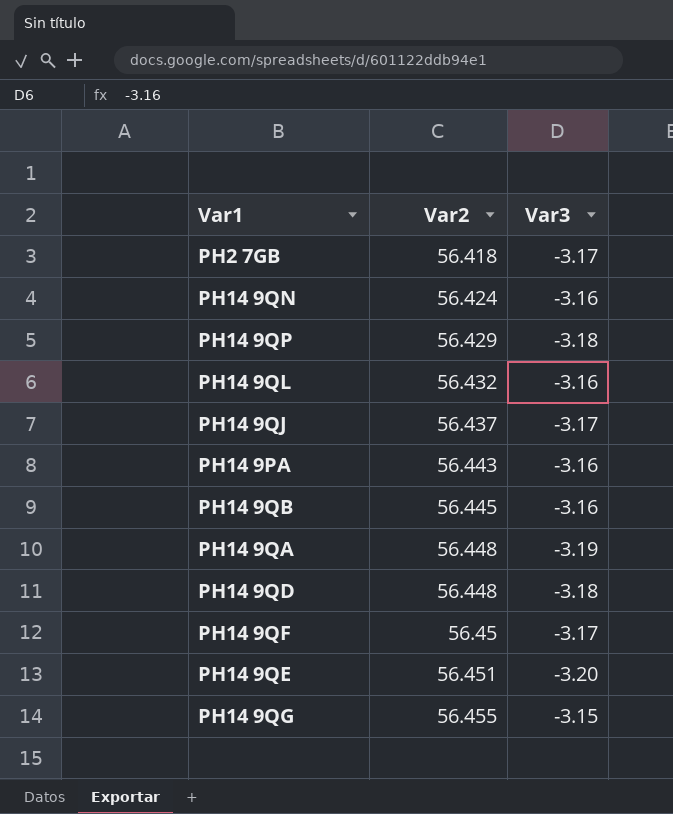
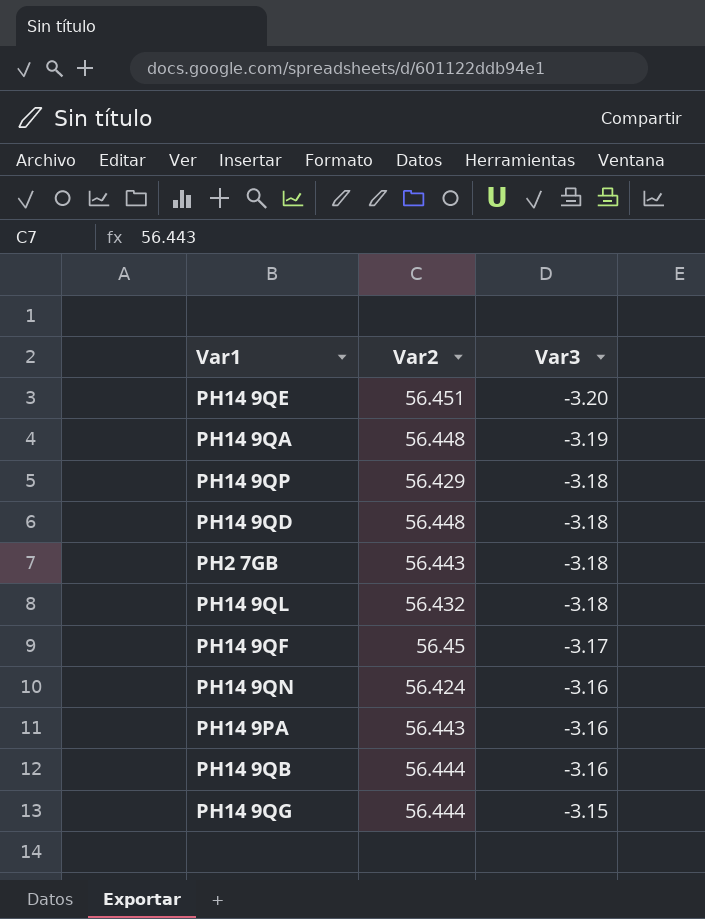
row order: Var2 ascending -> Var3 ascending
row PH14 9QJ: 56.437 | -3.17 -> none
PH2 7GB | Var2: 56.418 -> 56.443
PH2 7GB | Var3: -3.17 -> -3.18
PH14 9QL | Var3: -3.16 -> -3.18
PH14 9QB | Var2: 56.445 -> 56.444
PH14 9QG | Var2: 56.455 -> 56.444

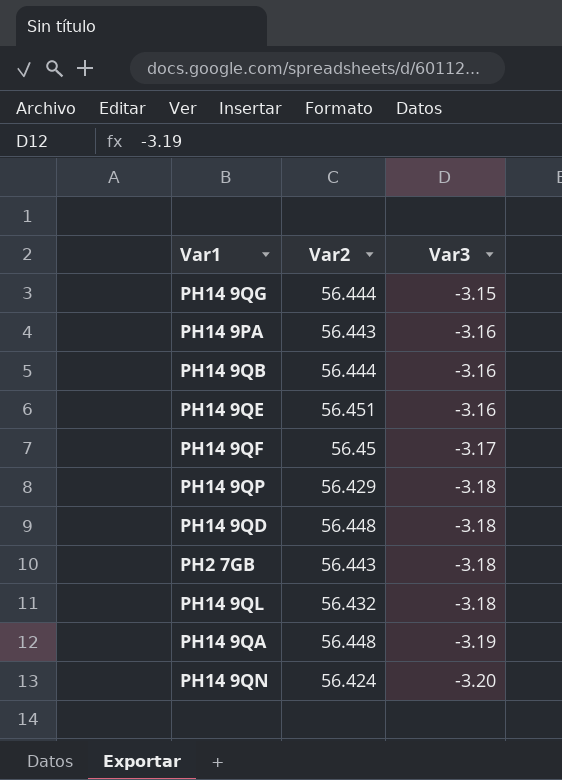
row order: Var3 ascending -> Var3 descending
PH14 9QE | Var3: -3.20 -> -3.16
PH14 9QN | Var3: -3.16 -> -3.20

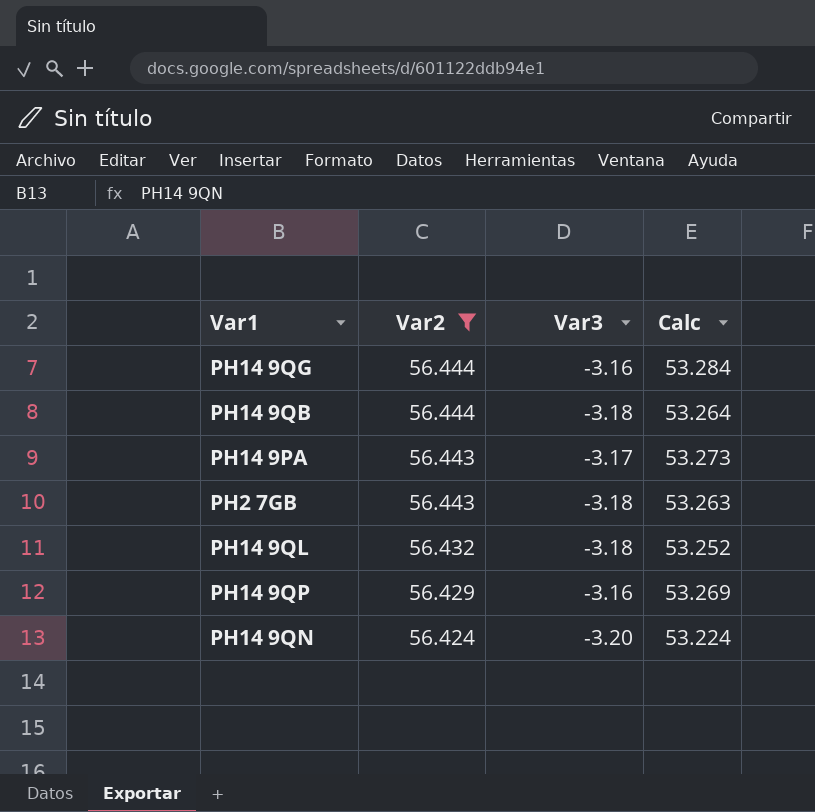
filter: none -> Var2 <= 56.444
row order: Var3 descending -> Var2 descending
column Calc | formula: none -> [Var2] + [Var3]
PH14 9QG | Var3: -3.15 -> -3.16
PH14 9QB | Var3: -3.16 -> -3.18
PH14 9PA | Var3: -3.16 -> -3.17
PH14 9QP | Var3: -3.18 -> -3.16

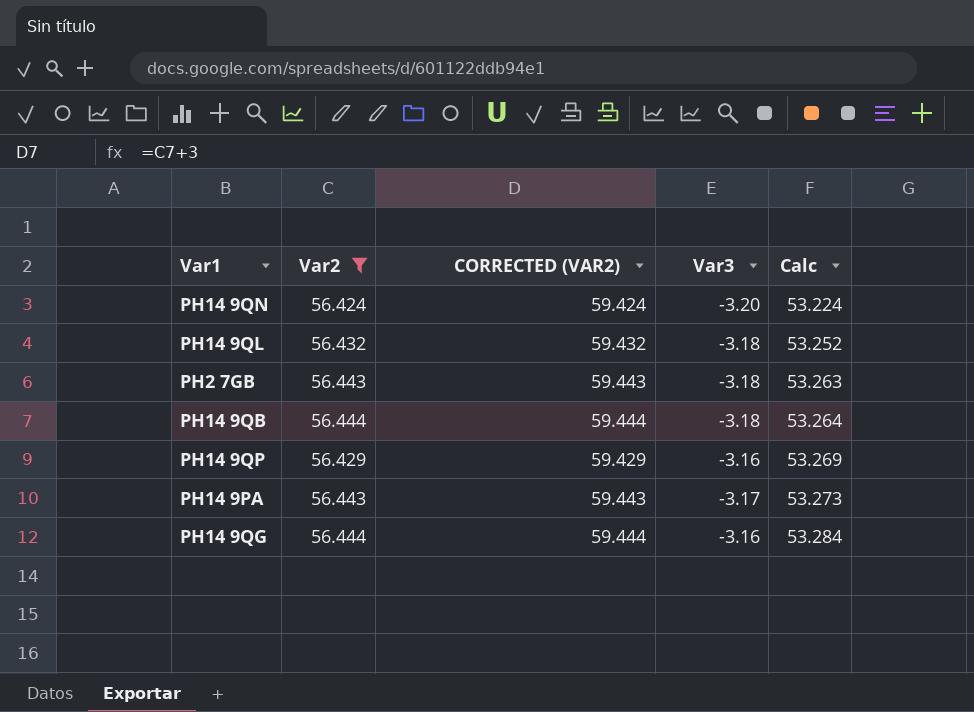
row order: Var2 descending -> Calc ascending
column CORRECTED (VAR2) | formula: none -> [Var2] + 3

